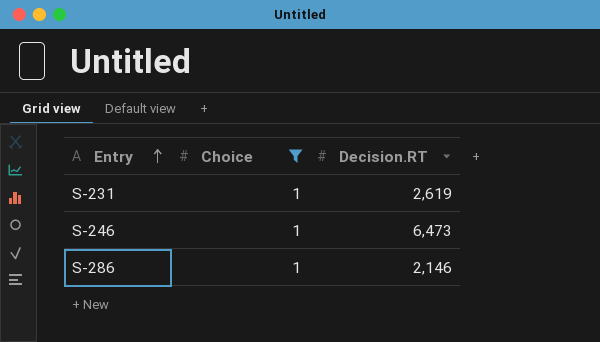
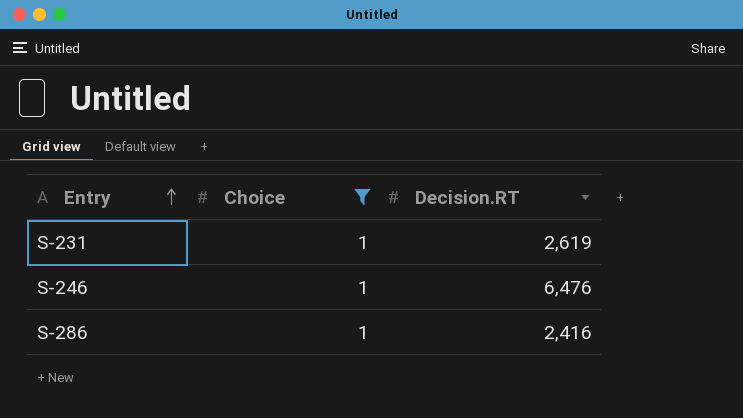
S-246 | Decision.RT: 6,473 -> 6,476
S-286 | Decision.RT: 2,146 -> 2,416

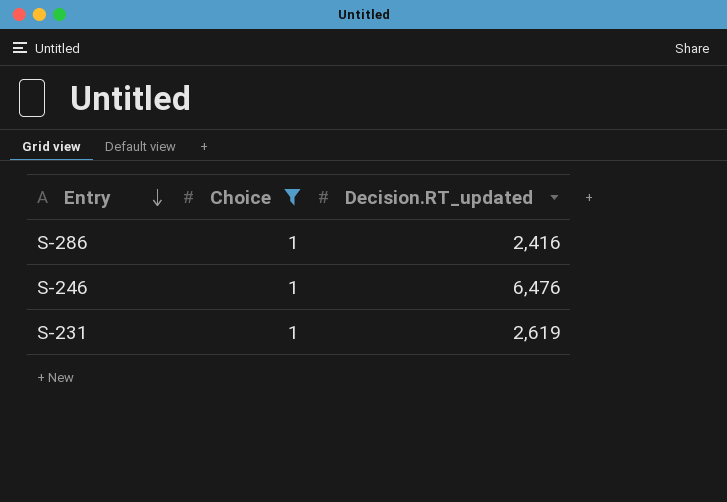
row order: Entry ascending -> Entry descending
column name: Decision.RT -> Decision.RT_updated

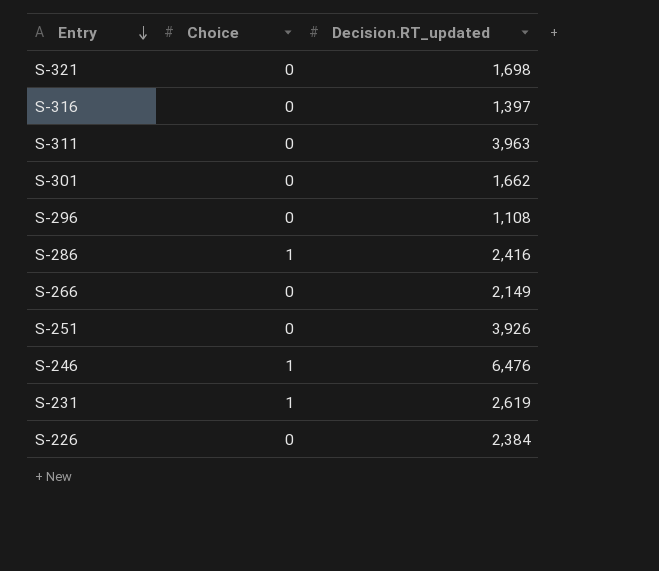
filter: Choice = 1 -> none

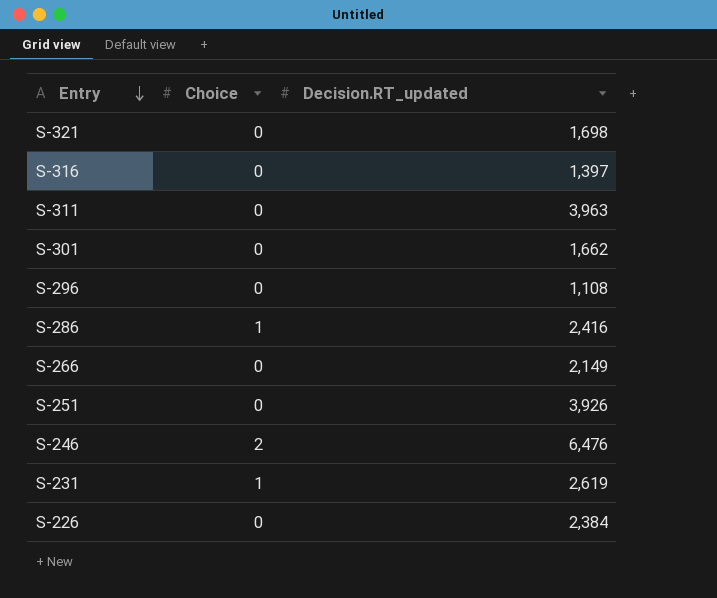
S-246 | Choice: 1 -> 2

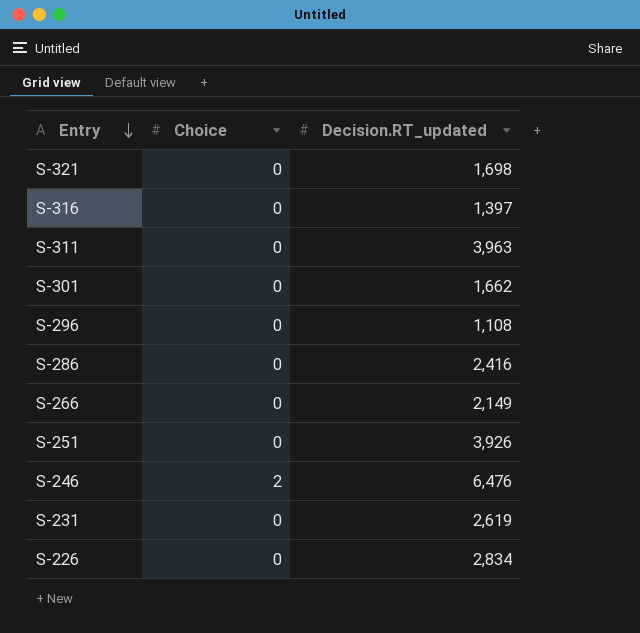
S-286 | Choice: 1 -> 0
S-231 | Choice: 1 -> 0
S-226 | Decision.RT_updated: 2,384 -> 2,834

